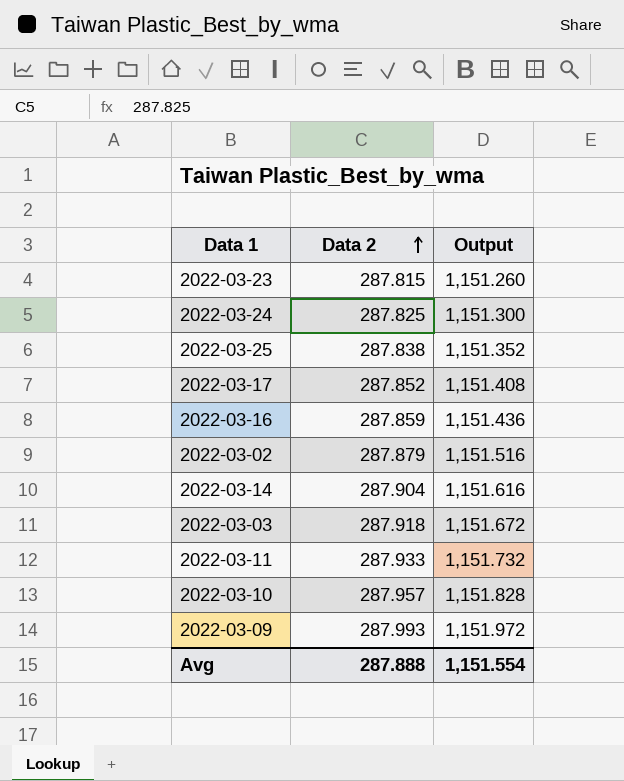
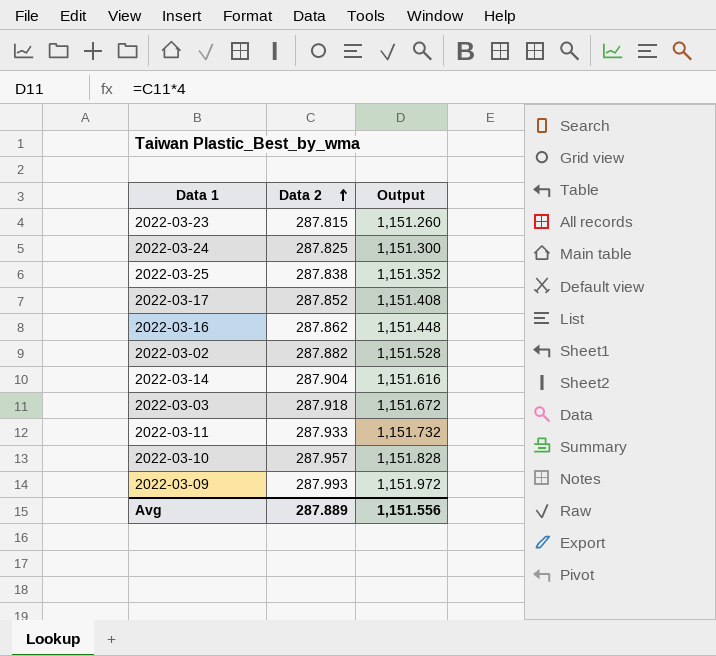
2022-03-16 | Data 2: 287.859 -> 287.862
2022-03-16 | Output: 1,151.436 -> 1,151.448
2022-03-02 | Data 2: 287.879 -> 287.882
2022-03-02 | Output: 1,151.516 -> 1,151.528
Avg | Data 2: 287.888 -> 287.889
Avg | Output: 1,151.554 -> 1,151.556

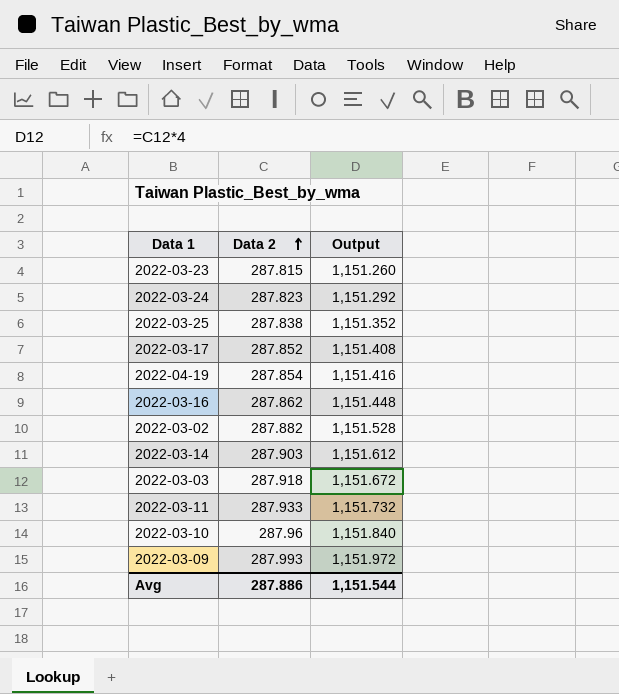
2022-03-24 | Data 2: 287.825 -> 287.823
2022-03-24 | Output: 1,151.300 -> 1,151.292
row 2022-04-19: none -> 287.854 | 1,151.416
2022-03-14 | Data 2: 287.904 -> 287.903
2022-03-14 | Output: 1,151.616 -> 1,151.612
2022-03-10 | Data 2: 287.957 -> 287.96
2022-03-10 | Output: 1,151.828 -> 1,151.840
Avg | Data 2: 287.889 -> 287.886
Avg | Output: 1,151.556 -> 1,151.544

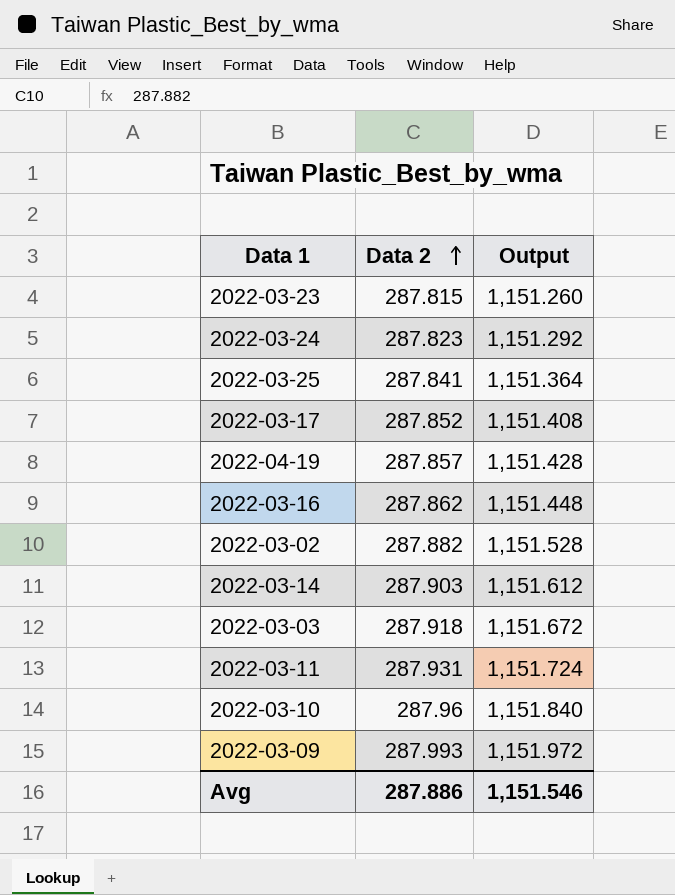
2022-03-25 | Data 2: 287.838 -> 287.841
2022-03-25 | Output: 1,151.352 -> 1,151.364
2022-04-19 | Data 2: 287.854 -> 287.857
2022-04-19 | Output: 1,151.416 -> 1,151.428
2022-03-11 | Data 2: 287.933 -> 287.931
2022-03-11 | Output: 1,151.732 -> 1,151.724
Avg | Output: 1,151.544 -> 1,151.546

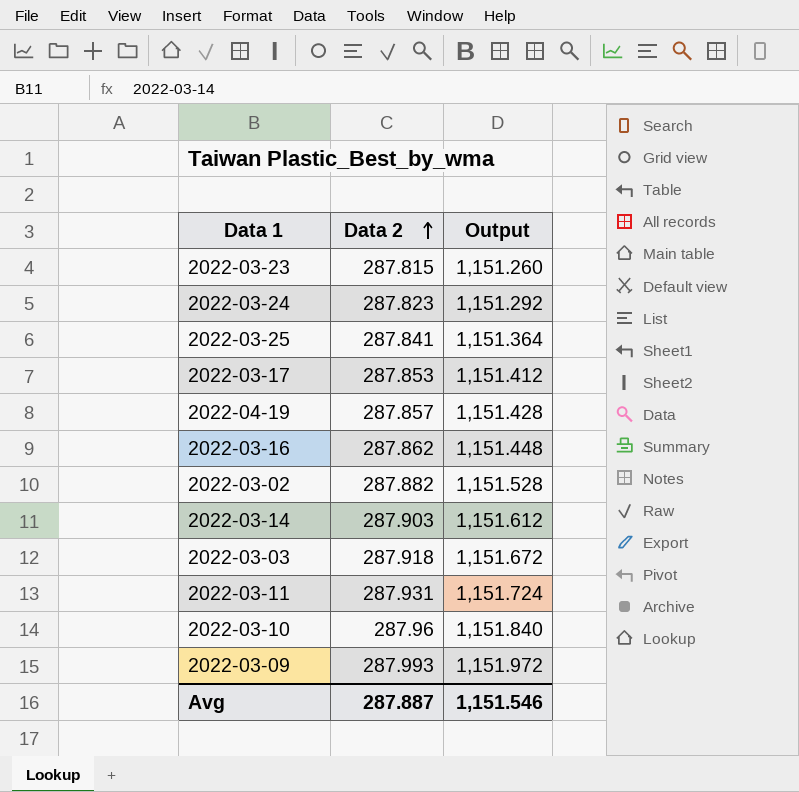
2022-03-17 | Data 2: 287.852 -> 287.853
2022-03-17 | Output: 1,151.408 -> 1,151.412
Avg | Data 2: 287.886 -> 287.887

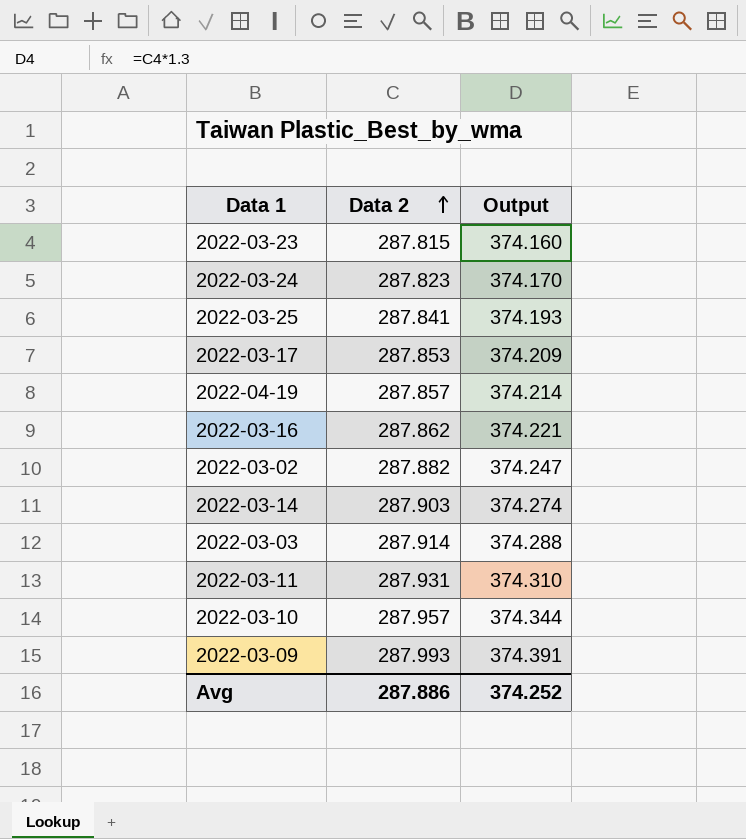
column Output | formula: [Data 2] * 4 -> [Data 2] * 1.3
2022-03-03 | Data 2: 287.918 -> 287.914
2022-03-10 | Data 2: 287.96 -> 287.957
Avg | Data 2: 287.887 -> 287.886
Avg | Output: 1,151.546 -> 374.252

